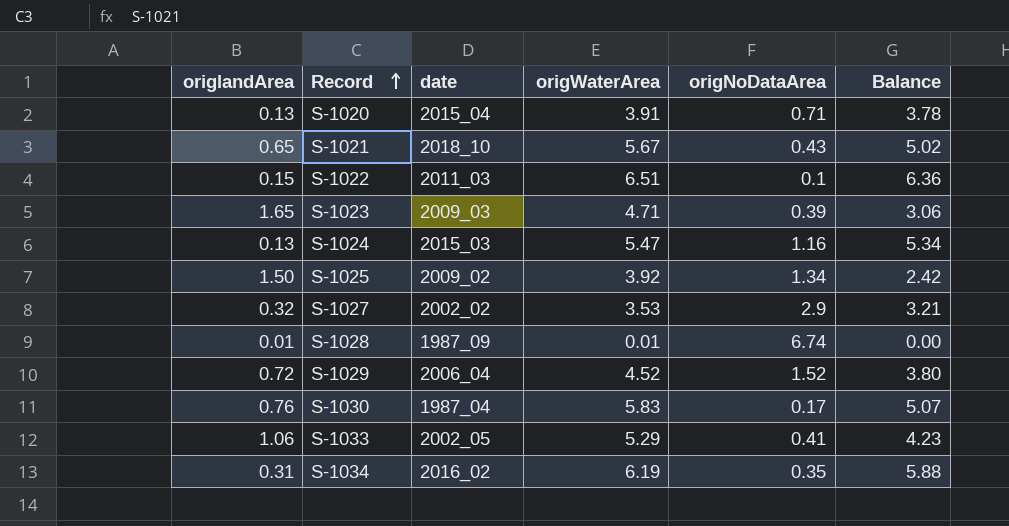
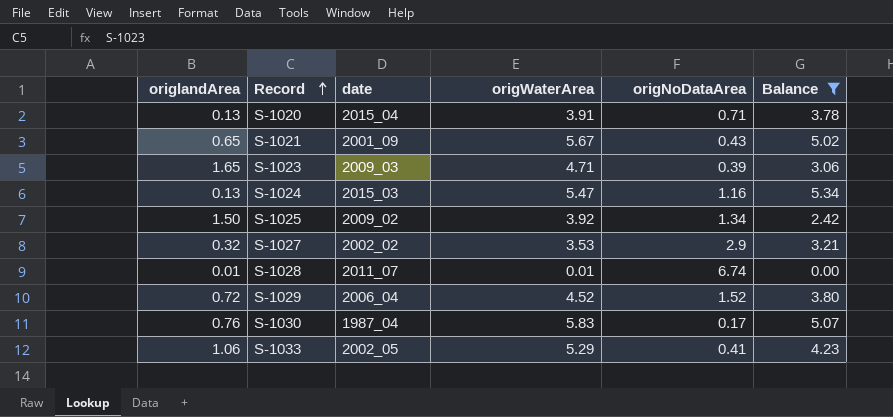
filter: none -> Balance <= 5.34
S-1021 | date: 2018_10 -> 2001_09
S-1028 | date: 1987_09 -> 2011_07

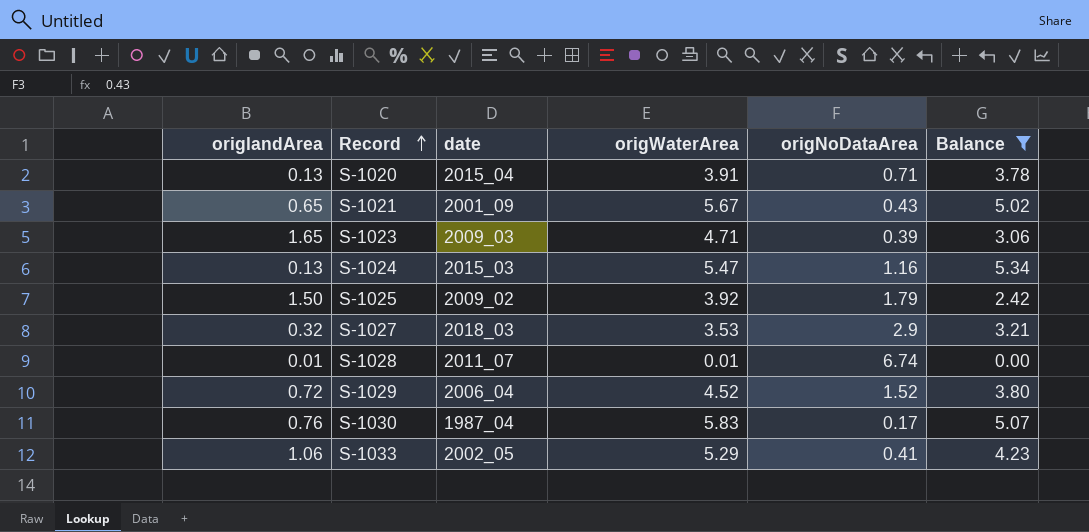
S-1025 | origNoDataArea: 1.34 -> 1.79
S-1027 | date: 2002_02 -> 2018_03

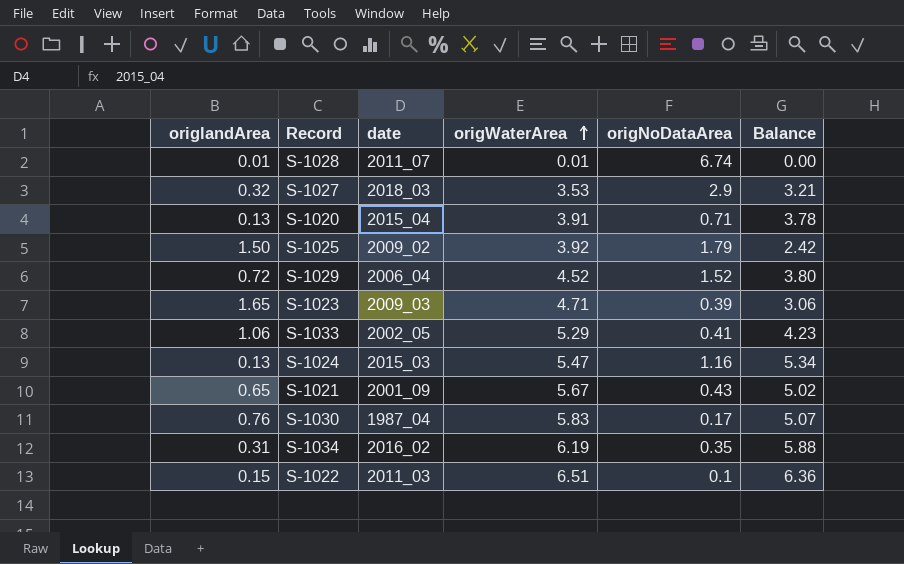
filter: Balance <= 5.34 -> none
row order: Record ascending -> origWaterArea ascending

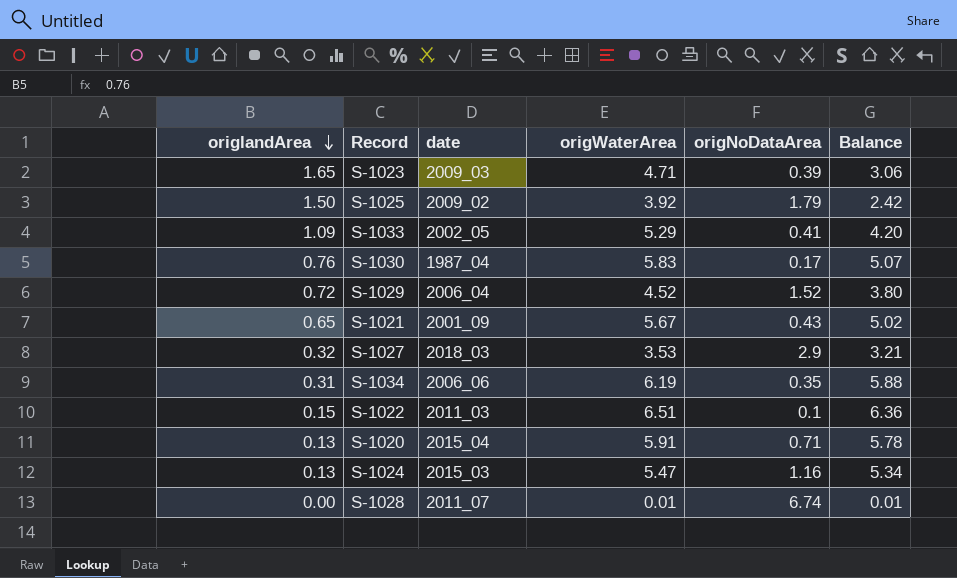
row order: origWaterArea ascending -> origlandArea descending
S-1033 | origlandArea: 1.06 -> 1.09
S-1033 | Balance: 4.23 -> 4.20
S-1034 | date: 2016_02 -> 2006_06
S-1020 | origWaterArea: 3.91 -> 5.91
S-1020 | Balance: 3.78 -> 5.78
S-1028 | origlandArea: 0.01 -> 0.00
S-1028 | Balance: 0.00 -> 0.01

